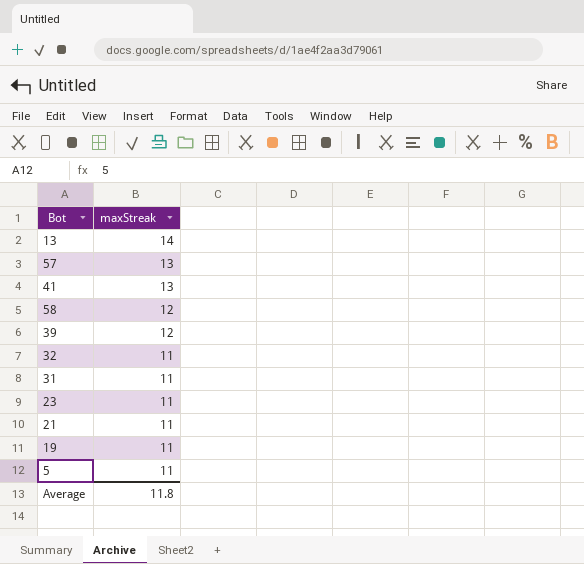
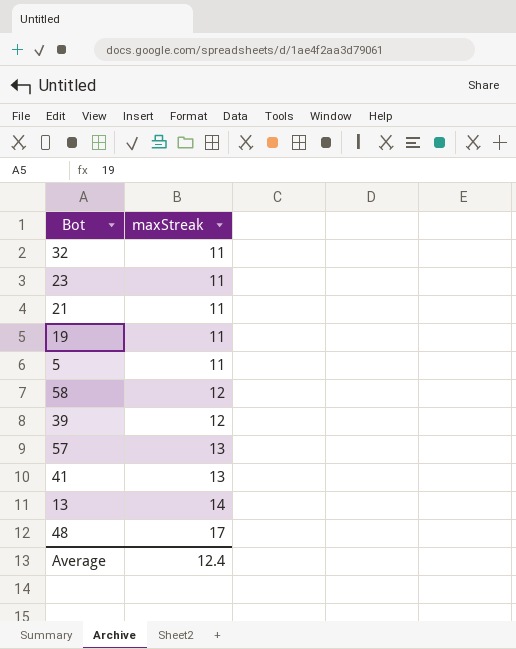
row order: maxStreak descending -> maxStreak ascending
row 31: 11 -> none
row 48: none -> 17
Average | maxStreak: 11.8 -> 12.4

